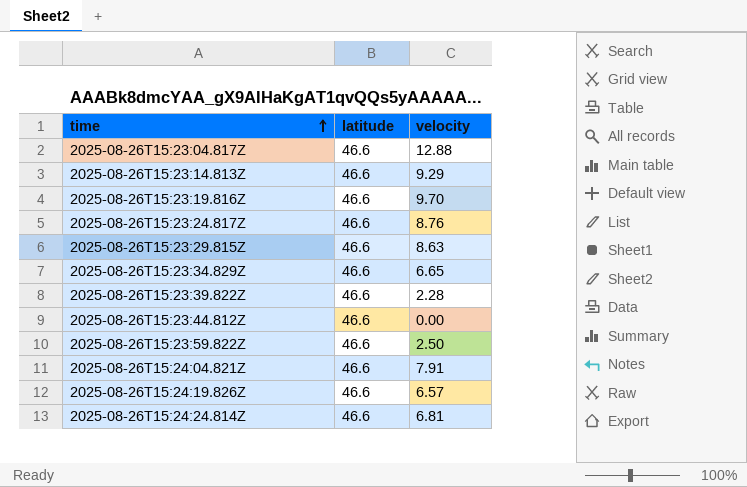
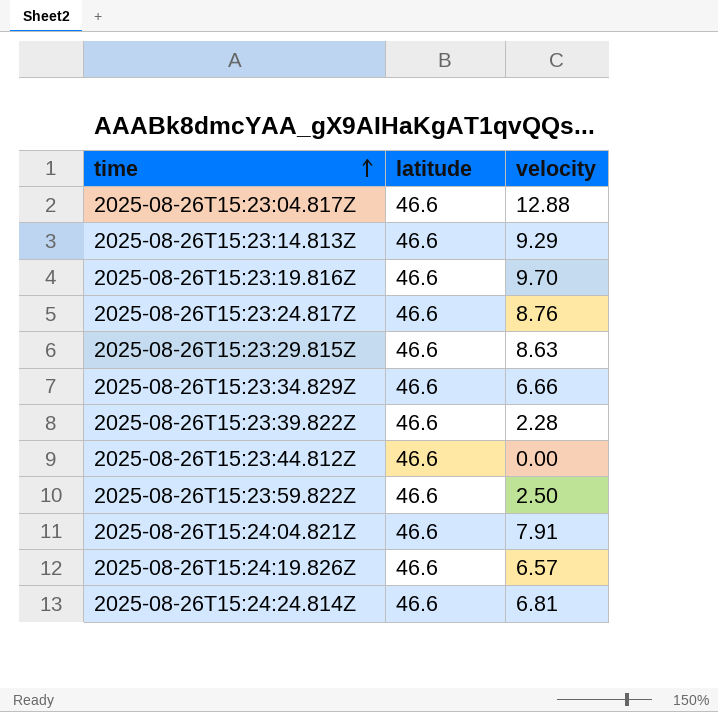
2025-08-26T15:23:34.829Z | velocity: 6.65 -> 6.66

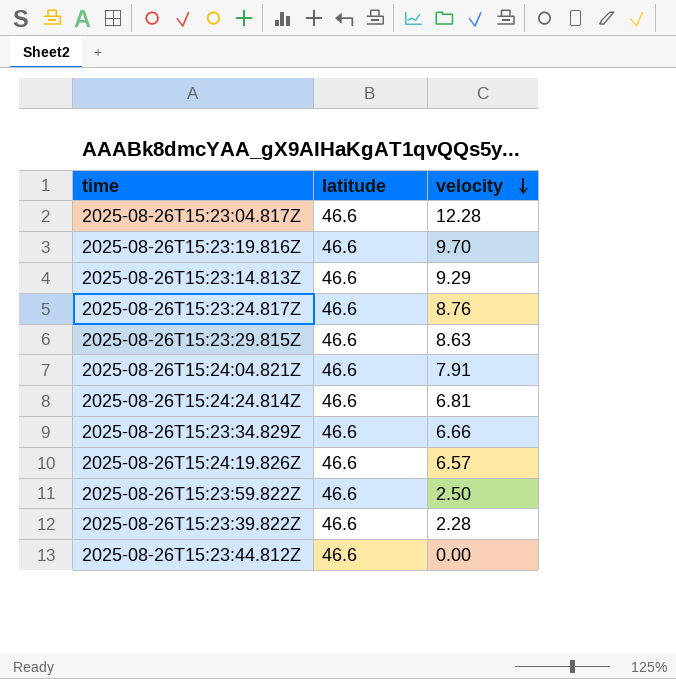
row order: time ascending -> velocity descending
2025-08-26T15:23:04.817Z | velocity: 12.88 -> 12.28

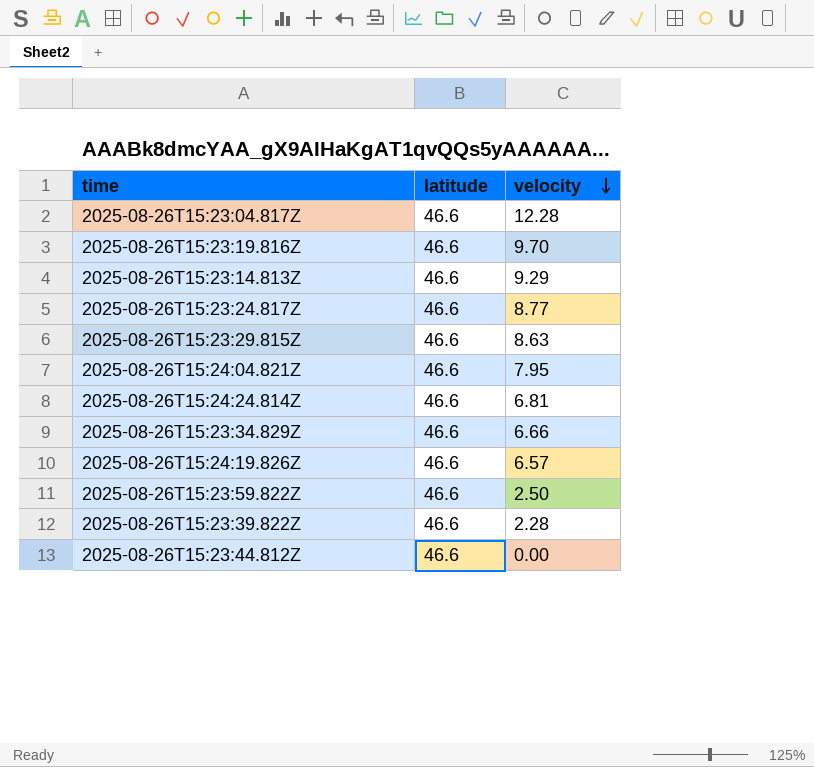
2025-08-26T15:23:24.817Z | velocity: 8.76 -> 8.77
2025-08-26T15:24:04.821Z | velocity: 7.91 -> 7.95

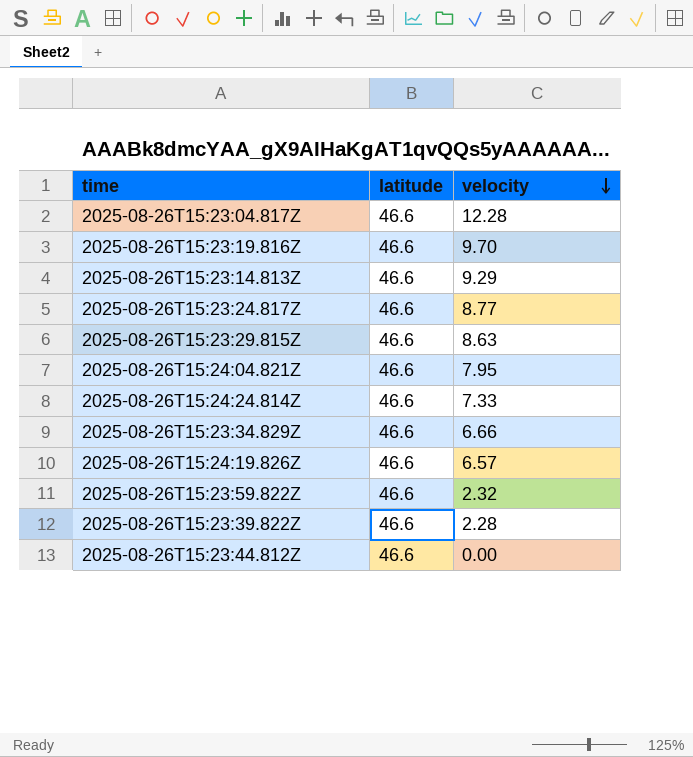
2025-08-26T15:24:24.814Z | velocity: 6.81 -> 7.33
2025-08-26T15:23:59.822Z | velocity: 2.50 -> 2.32

